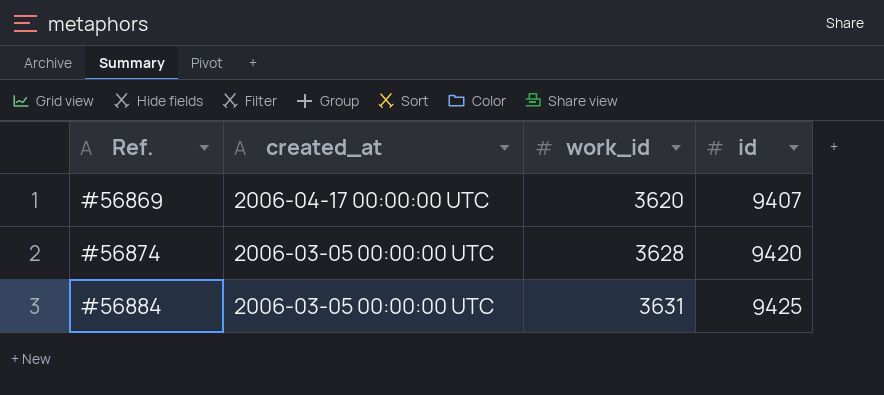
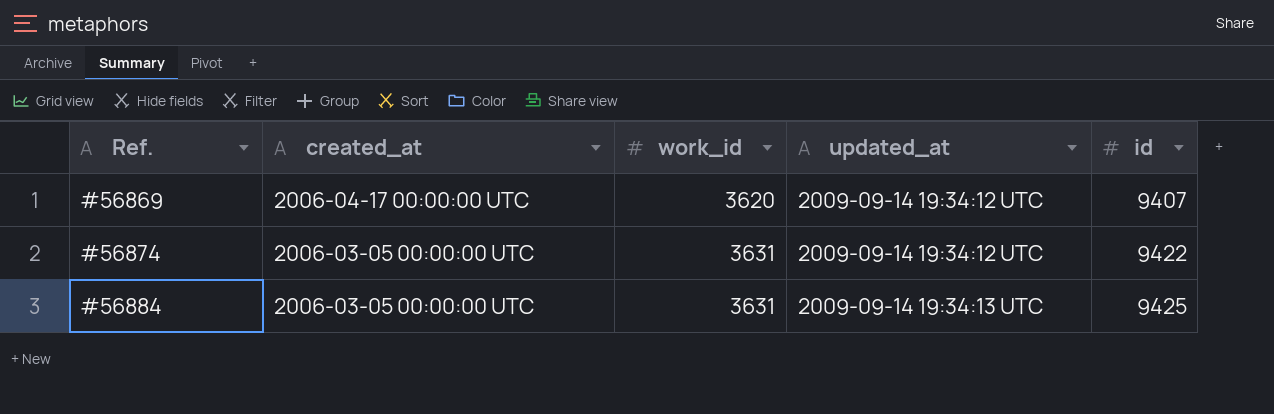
column updated_at | position: none -> 4
#56874 | work_id: 3628 -> 3631
#56874 | id: 9420 -> 9422

